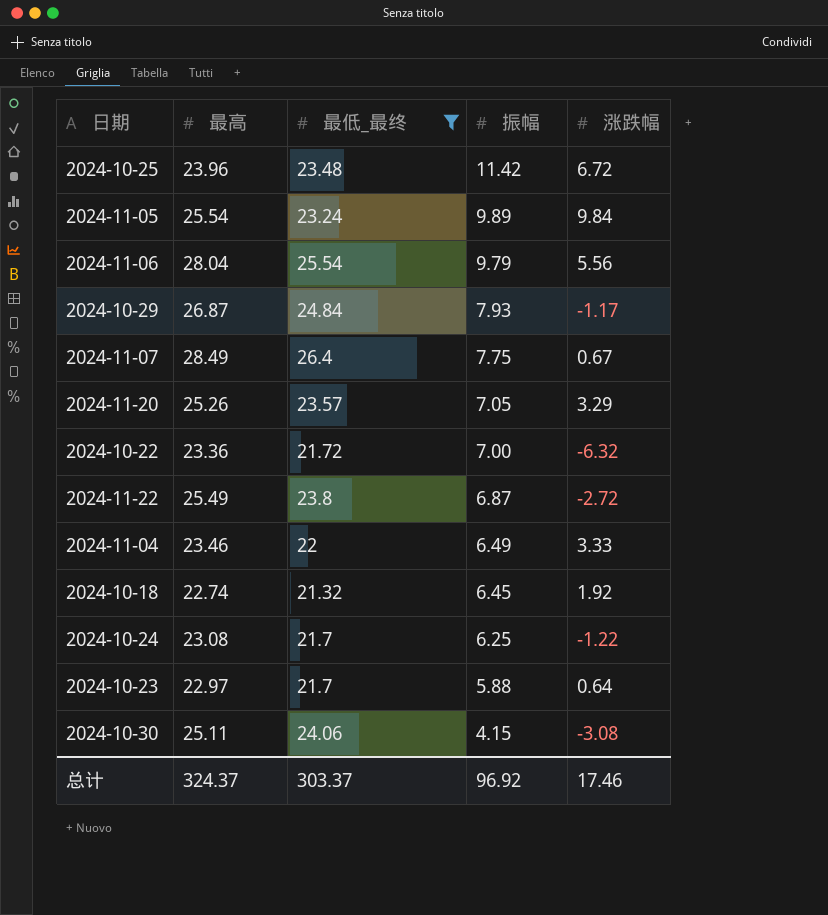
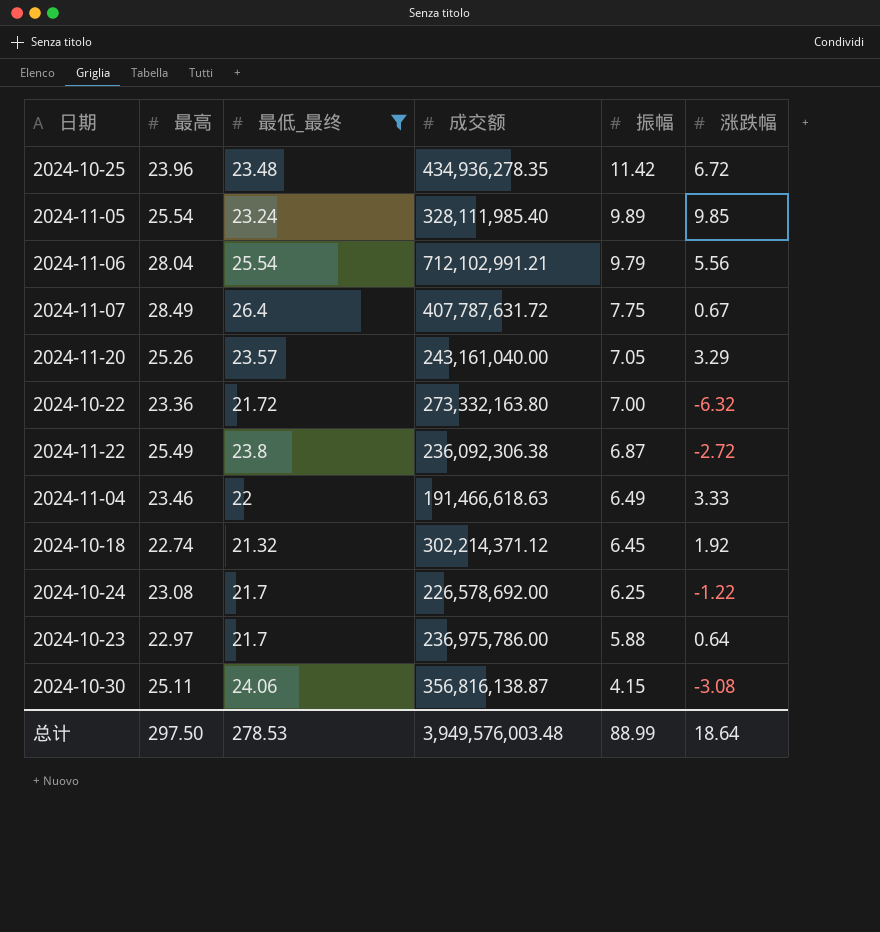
column 成交额 | position: none -> 4
row 2024-10-29: 26.87 | 24.84 | 7.93 | -1.17 -> none
2024-11-05 | 涨跌幅: 9.84 -> 9.85
总计 | 最高: 324.37 -> 297.50
总计 | 最低_最终: 303.37 -> 278.53
总计 | 振幅: 96.92 -> 88.99
总计 | 涨跌幅: 17.46 -> 18.64

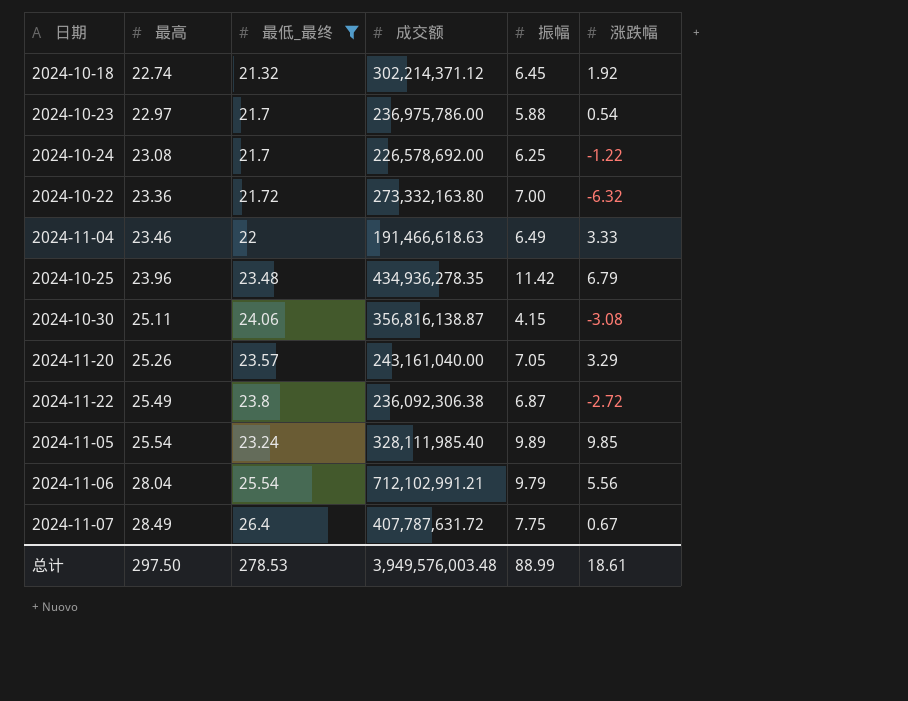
row order: 振幅 descending -> 最高 ascending
2024-10-23 | 涨跌幅: 0.64 -> 0.54
2024-10-25 | 涨跌幅: 6.72 -> 6.79
总计 | 涨跌幅: 18.64 -> 18.61

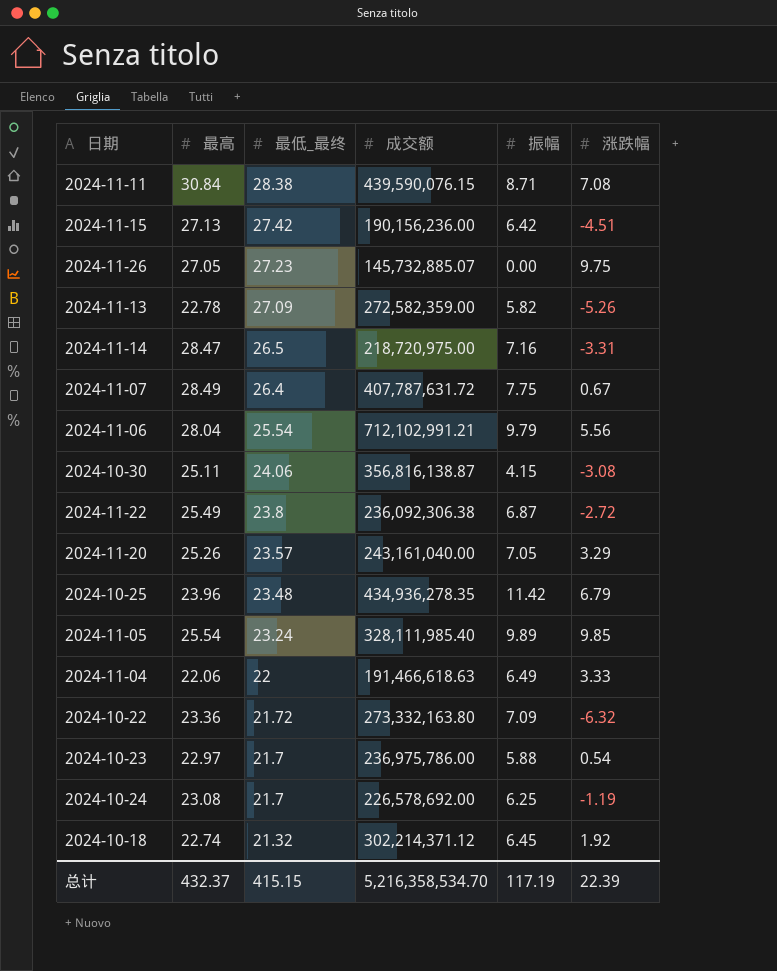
filter: 最低_最终 <= 26.4 -> none
row order: 最高 ascending -> 最低_最终 descending
2024-11-04 | 最高: 23.46 -> 22.06
2024-10-22 | 振幅: 7.00 -> 7.09
2024-10-24 | 涨跌幅: -1.22 -> -1.19
总计 | 最高: 297.50 -> 432.37
总计 | 最低_最终: 278.53 -> 415.15
总计 | 成交额: 3,949,576,003.48 -> 5,216,358,534.70
总计 | 振幅: 88.99 -> 117.19
总计 | 涨跌幅: 18.61 -> 22.39

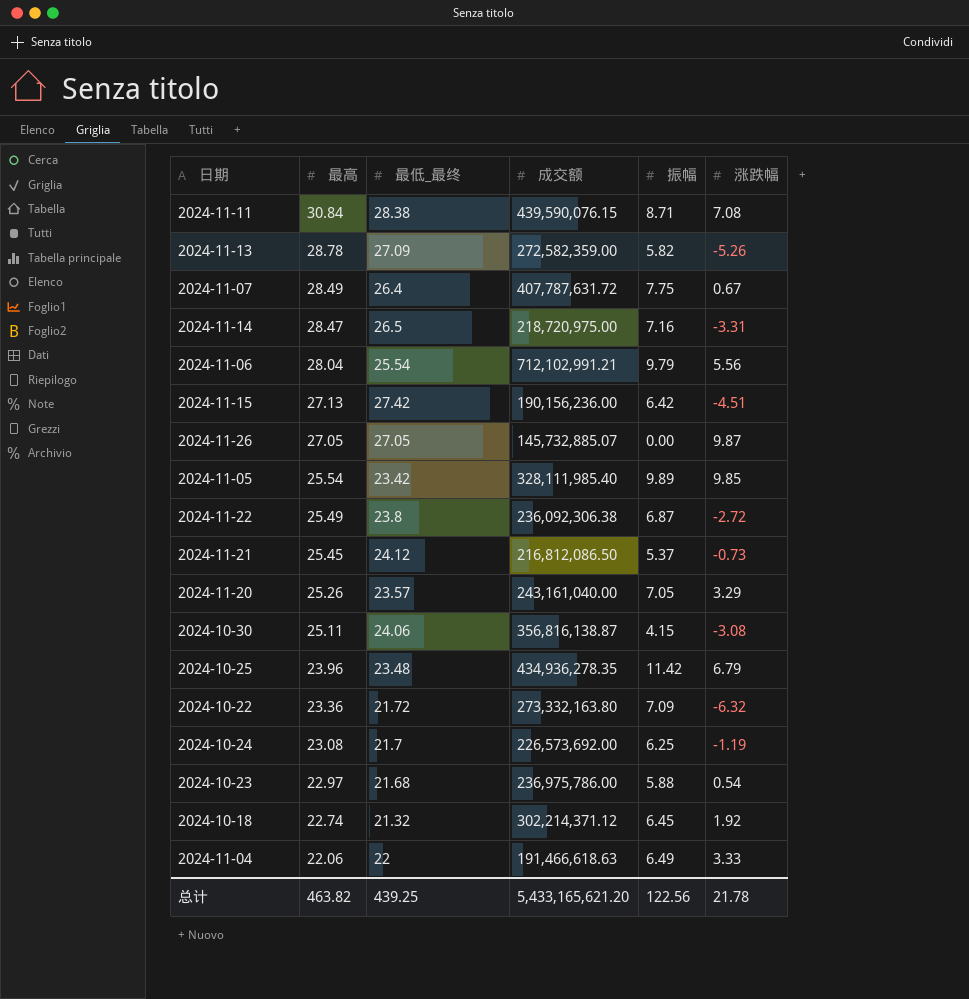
row order: 最低_最终 descending -> 最高 descending
2024-11-13 | 最高: 22.78 -> 28.78
2024-11-26 | 最低_最终: 27.23 -> 27.05
2024-11-26 | 涨跌幅: 9.75 -> 9.87
2024-11-05 | 最低_最终: 23.24 -> 23.42
row 2024-11-21: none -> 25.45 | 24.12 | 216,812,086.50 | 5.37 | -0.73
2024-10-24 | 成交额: 226,578,692.00 -> 226,573,692.00
2024-10-23 | 最低_最终: 21.7 -> 21.68
总计 | 最高: 432.37 -> 463.82
总计 | 最低_最终: 415.15 -> 439.25
总计 | 成交额: 5,216,358,534.70 -> 5,433,165,621.20
总计 | 振幅: 117.19 -> 122.56
总计 | 涨跌幅: 22.39 -> 21.78

